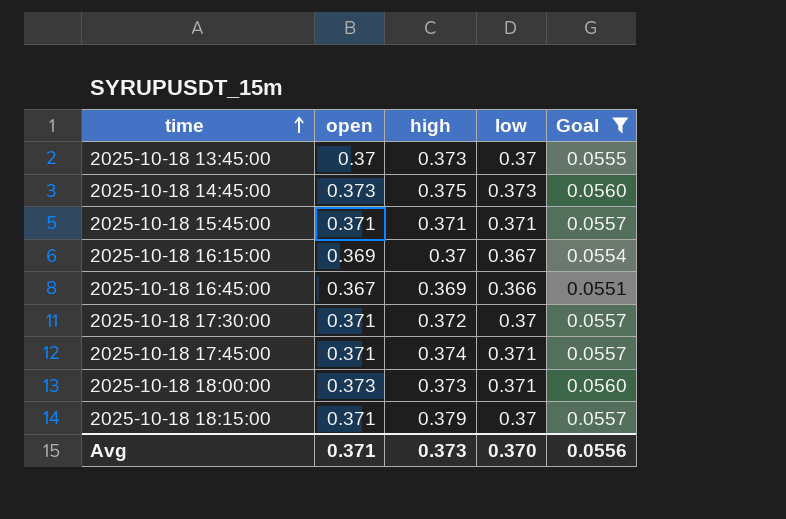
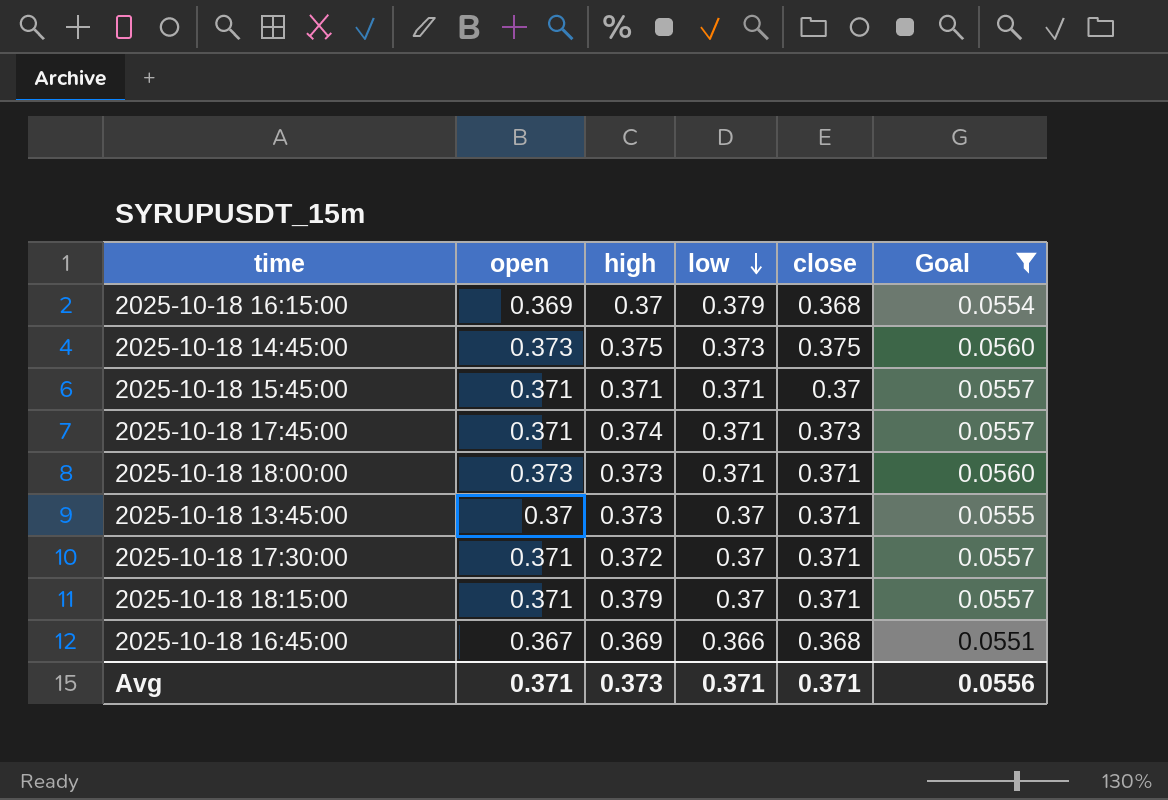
row order: time ascending -> low descending
column close | position: none -> 5
2025-10-18 16:15:00 | low: 0.367 -> 0.379
Avg | low: 0.370 -> 0.371

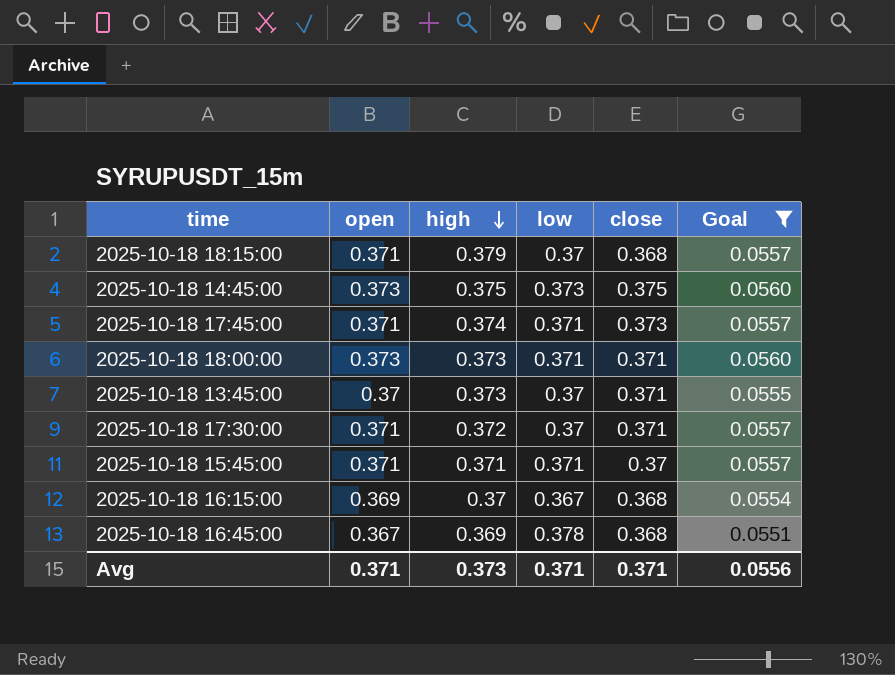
row order: low descending -> high descending
2025-10-18 18:15:00 | close: 0.371 -> 0.368
2025-10-18 16:15:00 | low: 0.379 -> 0.367
2025-10-18 16:45:00 | low: 0.366 -> 0.378

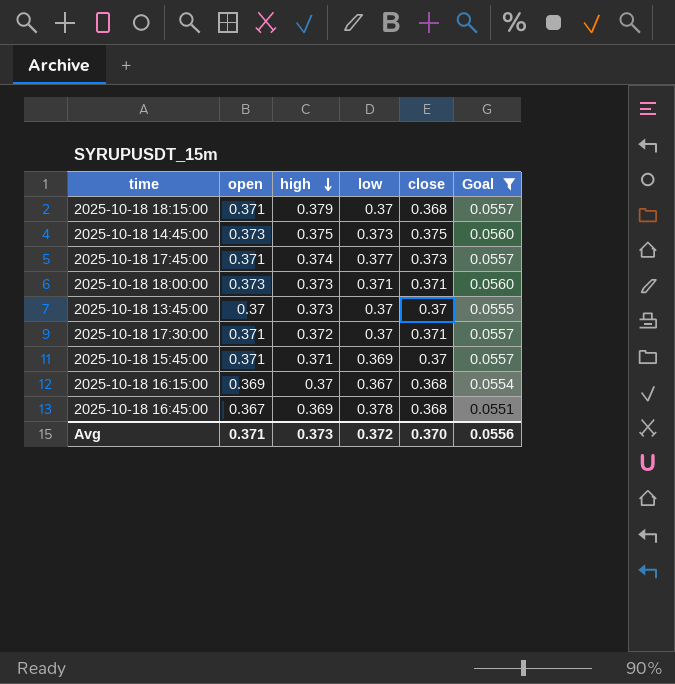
2025-10-18 17:45:00 | low: 0.371 -> 0.377
2025-10-18 13:45:00 | close: 0.371 -> 0.37
2025-10-18 15:45:00 | low: 0.371 -> 0.369
Avg | low: 0.371 -> 0.372
Avg | close: 0.371 -> 0.370

